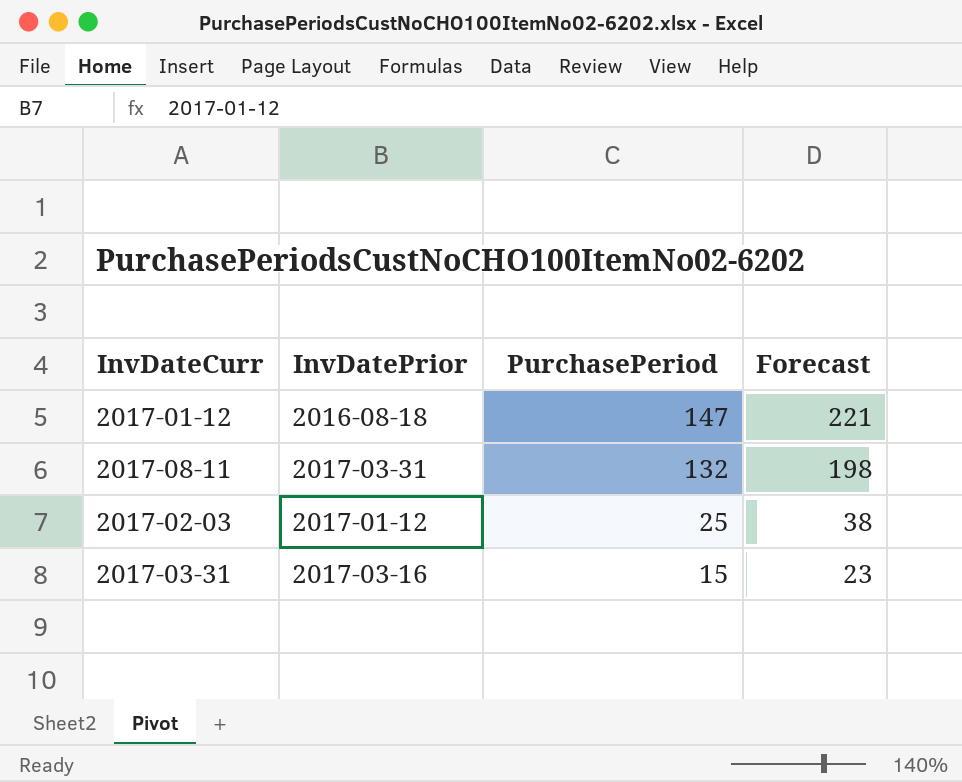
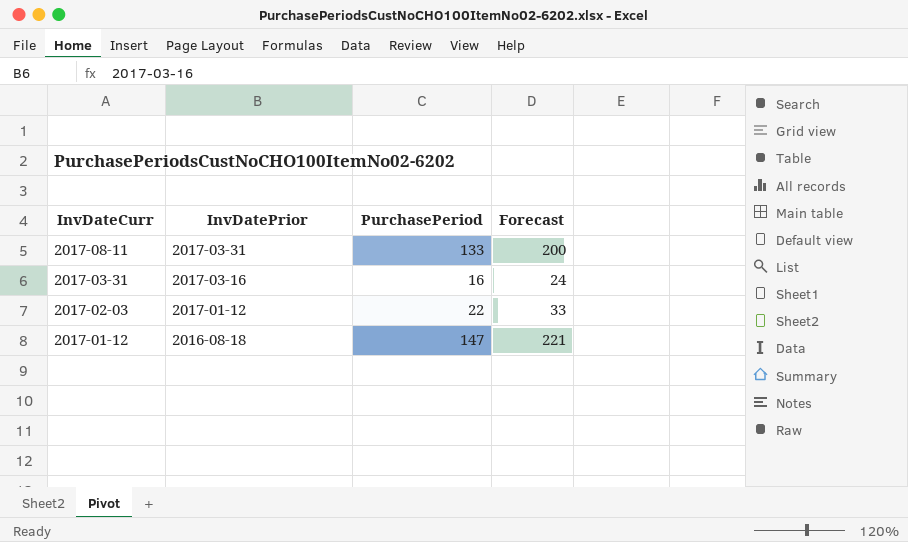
row order: PurchasePeriod descending -> InvDateCurr descending
2017-08-11 | PurchasePeriod: 132 -> 133
2017-08-11 | Forecast: 198 -> 200
2017-03-31 | PurchasePeriod: 15 -> 16
2017-03-31 | Forecast: 23 -> 24
2017-02-03 | PurchasePeriod: 25 -> 22
2017-02-03 | Forecast: 38 -> 33

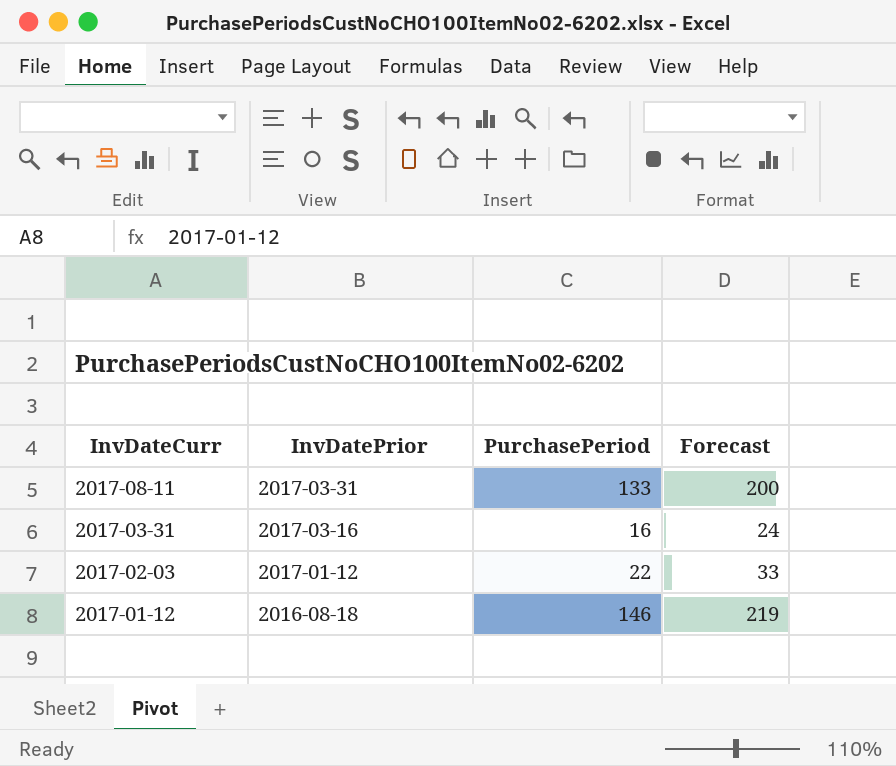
2017-01-12 | PurchasePeriod: 147 -> 146
2017-01-12 | Forecast: 221 -> 219

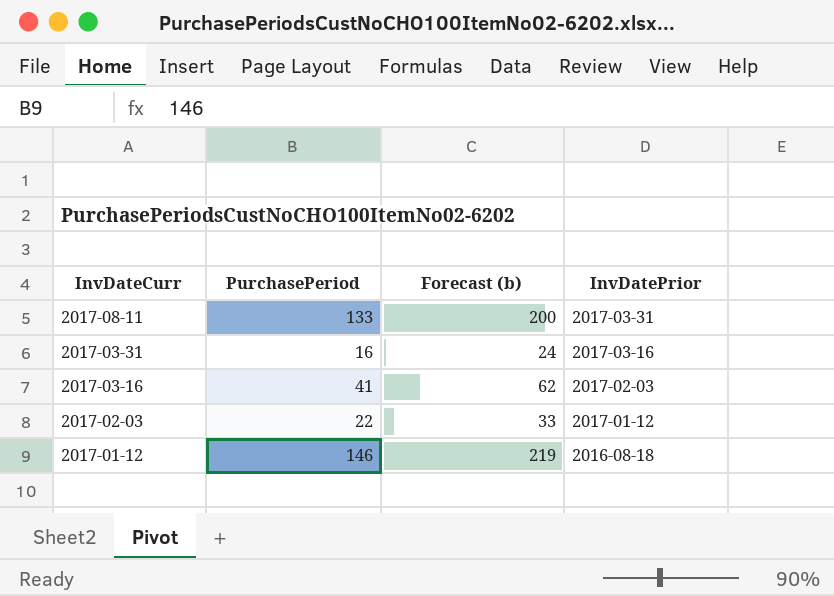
column name: Forecast -> Forecast (b)
column InvDatePrior | position: 2 -> 4
row 2017-03-16: none -> 41 | 62 | 2017-02-03

